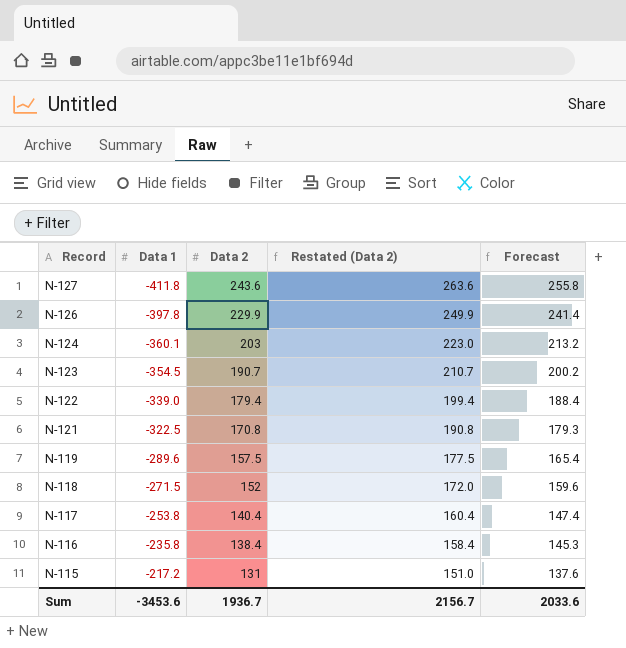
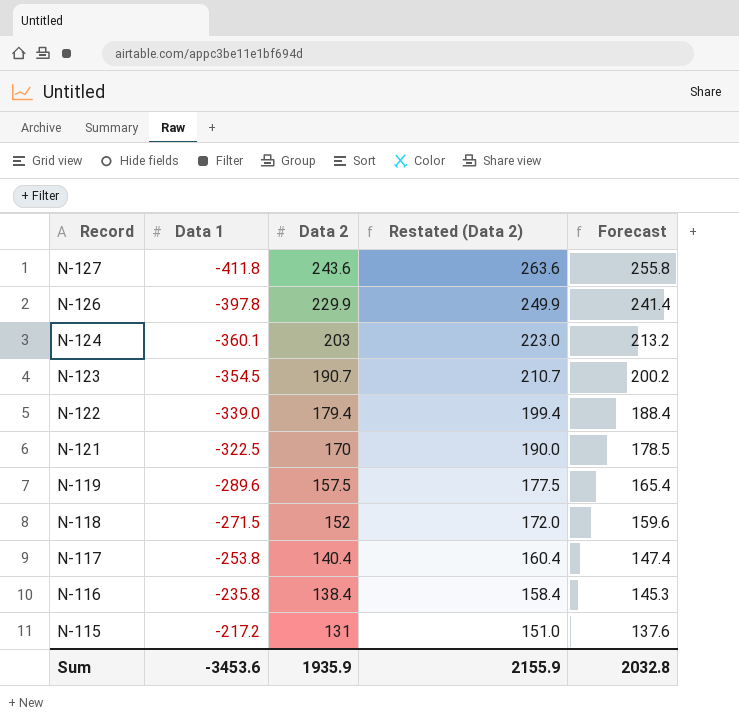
N-121 | Data 2: 170.8 -> 170
N-121 | Restated (Data 2): 190.8 -> 190.0
N-121 | Forecast: 179.3 -> 178.5
Sum | Data 2: 1936.7 -> 1935.9
Sum | Restated (Data 2): 2156.7 -> 2155.9
Sum | Forecast: 2033.6 -> 2032.8

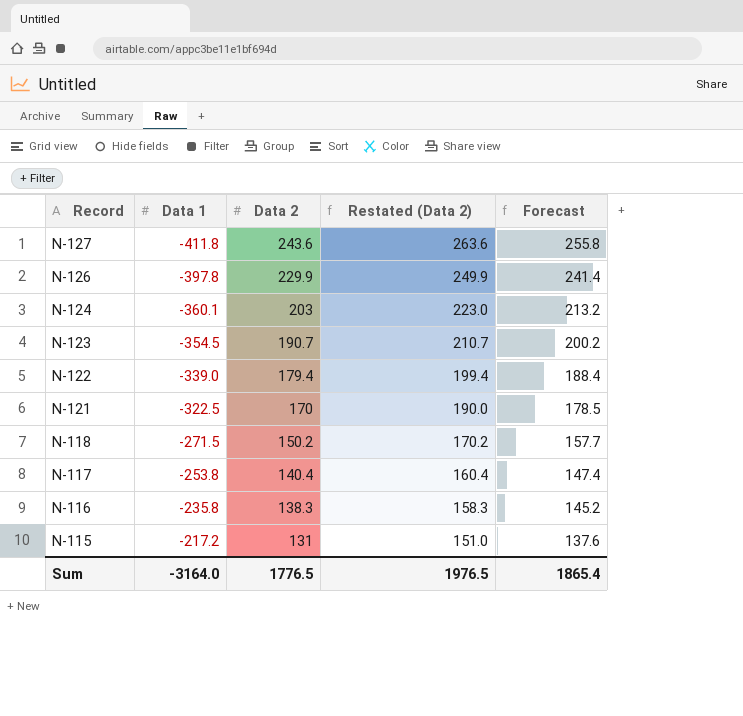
row N-119: -289.6 | 157.5 | 177.5 | 165.4 -> none
N-118 | Data 2: 152 -> 150.2
N-118 | Restated (Data 2): 172.0 -> 170.2
N-118 | Forecast: 159.6 -> 157.7
N-116 | Data 2: 138.4 -> 138.3
N-116 | Restated (Data 2): 158.4 -> 158.3
N-116 | Forecast: 145.3 -> 145.2
Sum | Data 1: -3453.6 -> -3164.0
Sum | Data 2: 1935.9 -> 1776.5
Sum | Restated (Data 2): 2155.9 -> 1976.5
Sum | Forecast: 2032.8 -> 1865.4

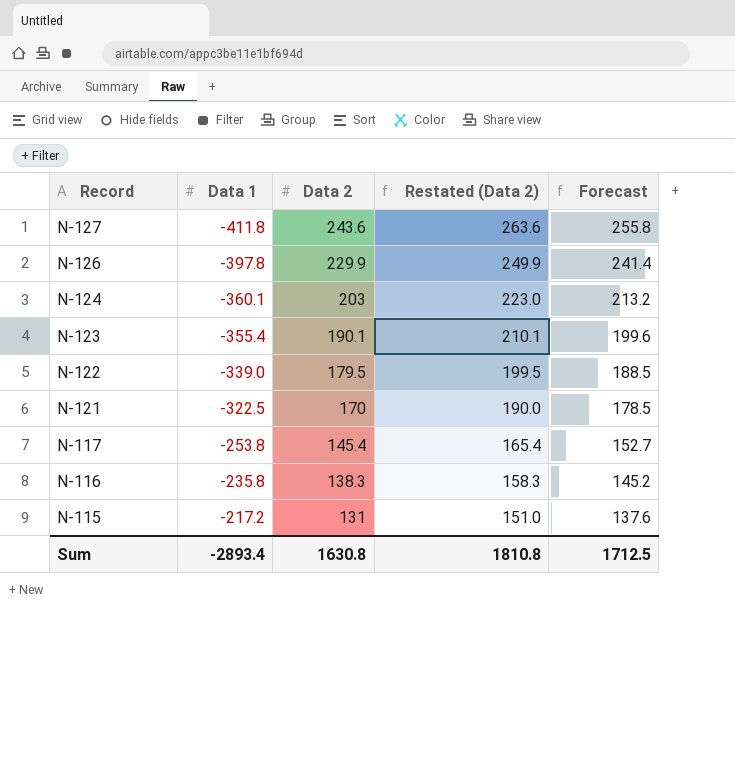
row N-118: -271.5 | 150.2 | 170.2 | 157.7 -> none
N-123 | Data 1: -354.5 -> -355.4
N-123 | Data 2: 190.7 -> 190.1
N-123 | Restated (Data 2): 210.7 -> 210.1
N-123 | Forecast: 200.2 -> 199.6
N-122 | Data 2: 179.4 -> 179.5
N-122 | Restated (Data 2): 199.4 -> 199.5
N-122 | Forecast: 188.4 -> 188.5
N-117 | Data 2: 140.4 -> 145.4
N-117 | Restated (Data 2): 160.4 -> 165.4
N-117 | Forecast: 147.4 -> 152.7
Sum | Data 1: -3164.0 -> -2893.4
Sum | Data 2: 1776.5 -> 1630.8
Sum | Restated (Data 2): 1976.5 -> 1810.8
Sum | Forecast: 1865.4 -> 1712.5

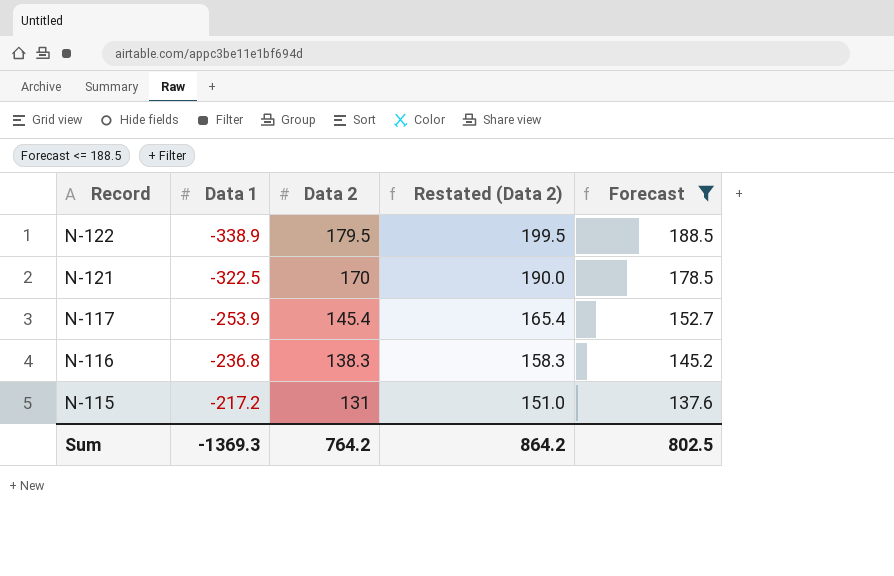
filter: none -> Forecast <= 188.5
N-122 | Data 1: -339.0 -> -338.9
N-117 | Data 1: -253.8 -> -253.9
N-116 | Data 1: -235.8 -> -236.8
Sum | Data 1: -2893.4 -> -1369.3
Sum | Data 2: 1630.8 -> 764.2
Sum | Restated (Data 2): 1810.8 -> 864.2
Sum | Forecast: 1712.5 -> 802.5

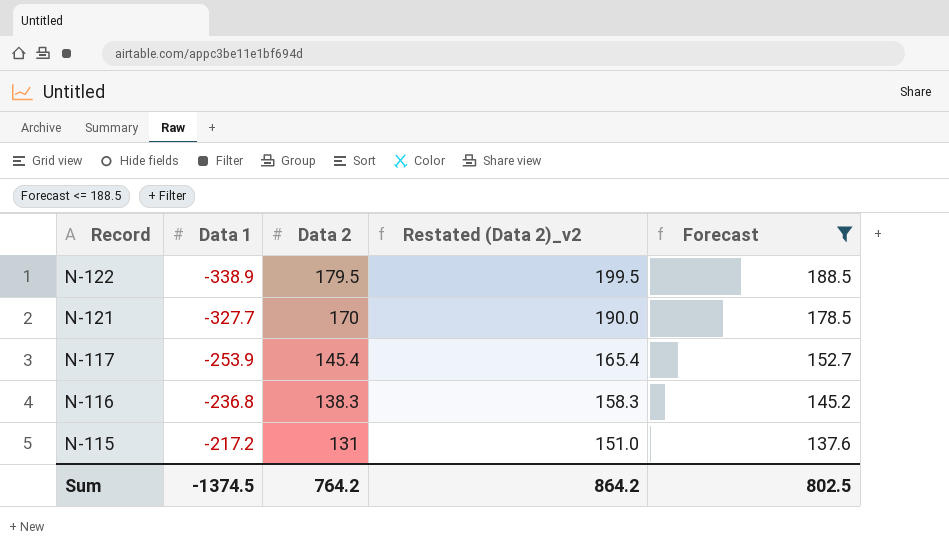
column name: Restated (Data 2) -> Restated (Data 2)_v2
N-121 | Data 1: -322.5 -> -327.7
Sum | Data 1: -1369.3 -> -1374.5

